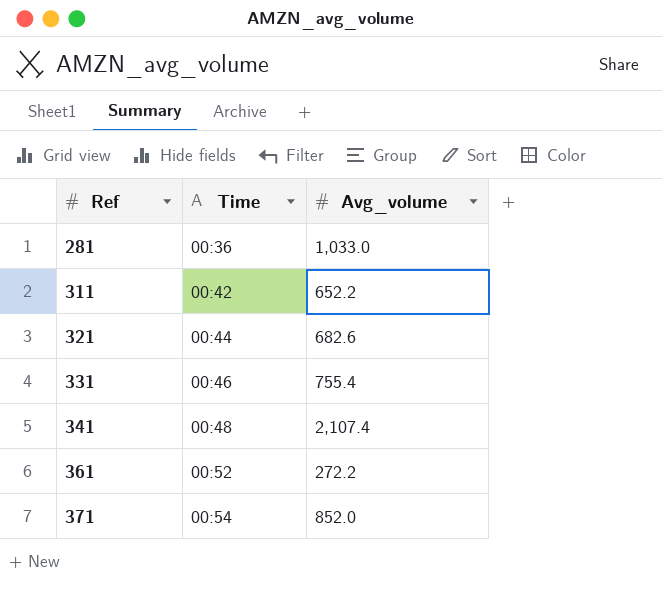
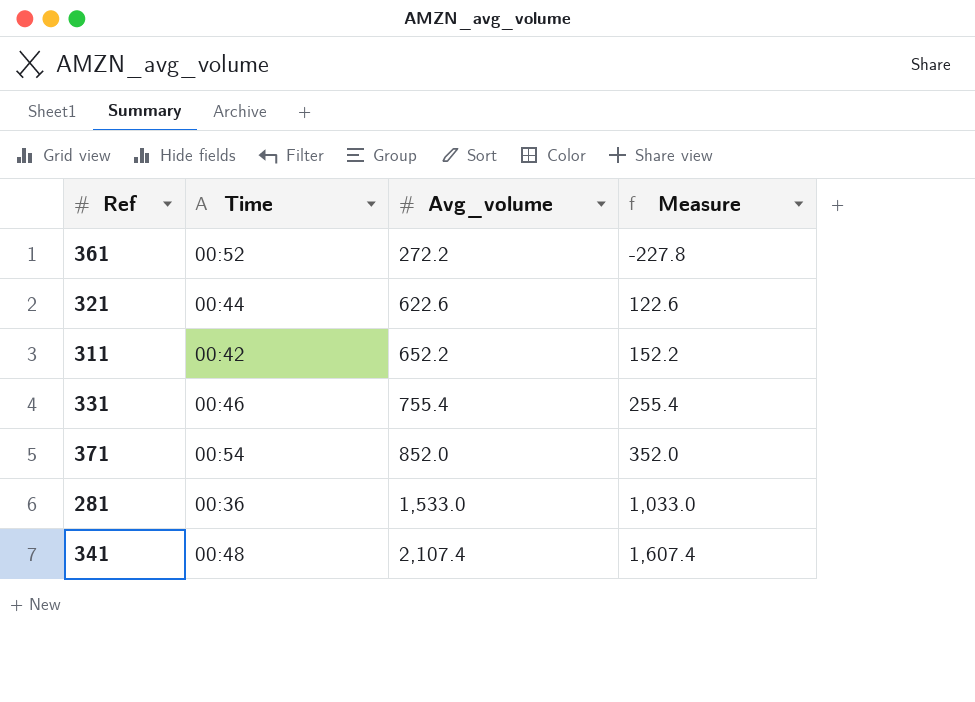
row order: Ref ascending -> Avg_volume ascending
column Measure | formula: none -> [Avg_volume] - 500
321 | Avg_volume: 682.6 -> 622.6
281 | Avg_volume: 1,033.0 -> 1,533.0

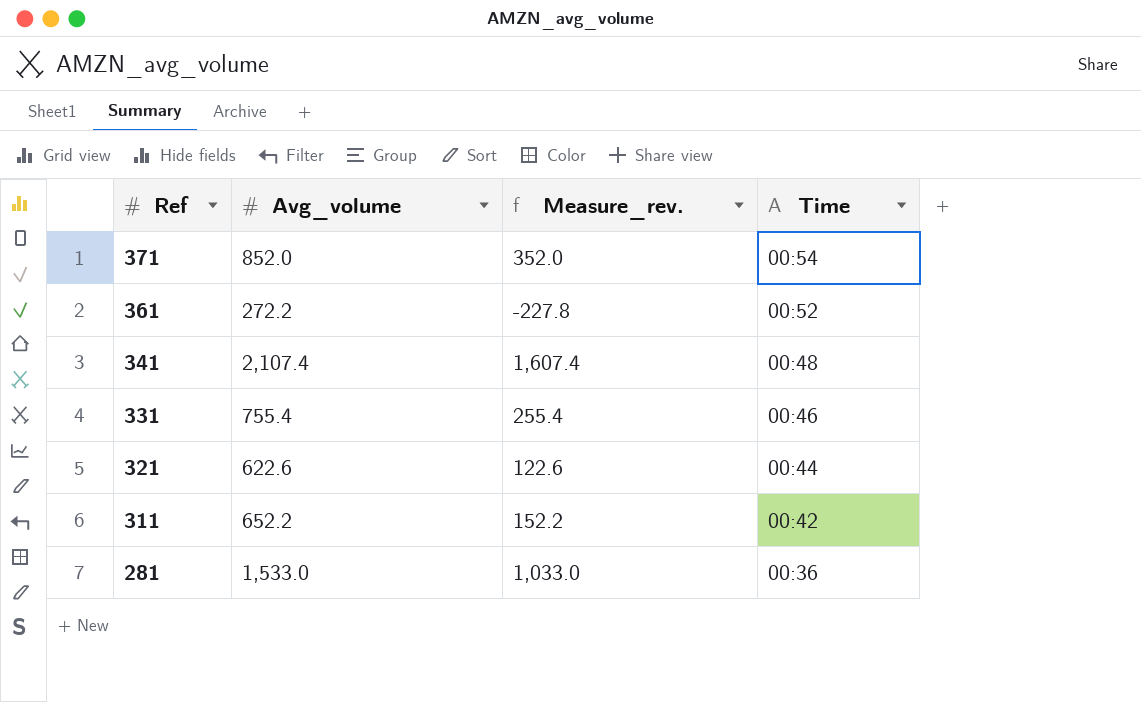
row order: Avg_volume ascending -> Ref descending
column name: Measure -> Measure_rev.
column Time | position: 2 -> 4

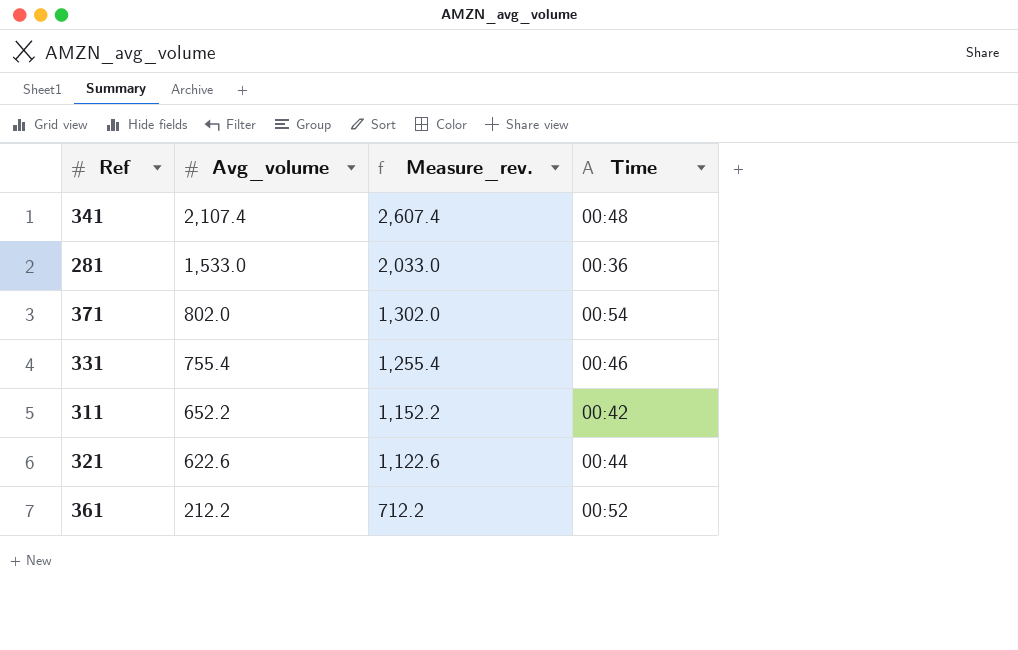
row order: Ref descending -> Avg_volume descending
column Measure_rev. | formula: [Avg_volume] - 500 -> [Avg_volume] + 500
371 | Avg_volume: 852.0 -> 802.0
361 | Avg_volume: 272.2 -> 212.2

